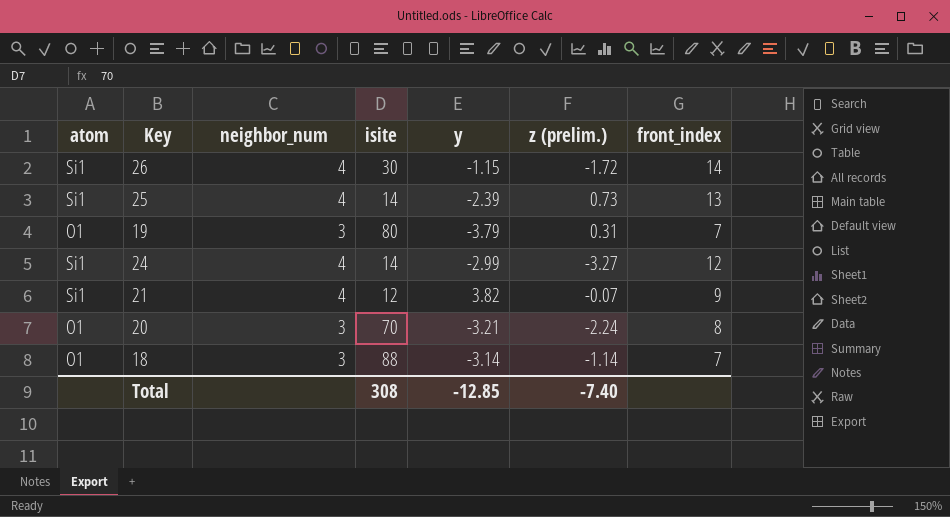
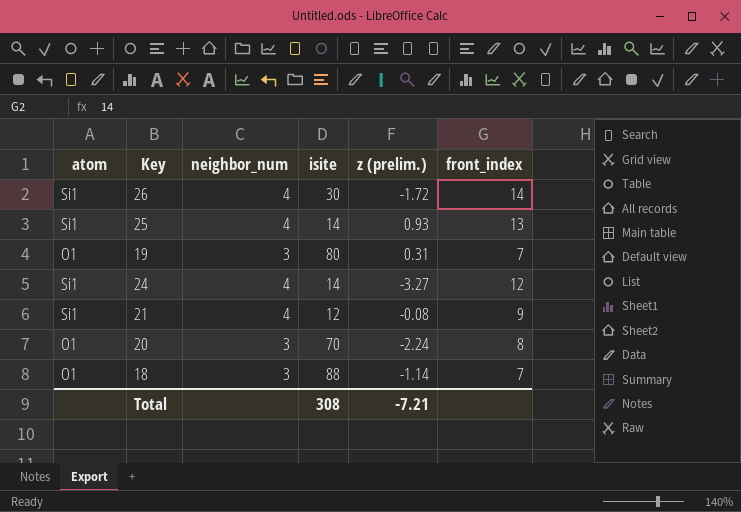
column y | position: 5 -> none
25 | z (prelim.): 0.73 -> 0.93
21 | z (prelim.): -0.07 -> -0.08
Total | z (prelim.): -7.40 -> -7.21

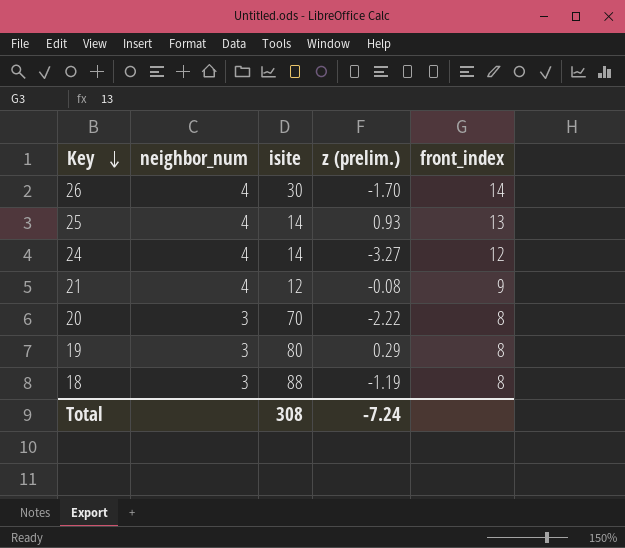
row order: none -> Key descending
column atom | position: 1 -> none
26 | z (prelim.): -1.72 -> -1.70
20 | z (prelim.): -2.24 -> -2.22
19 | z (prelim.): 0.31 -> 0.29
19 | front_index: 7 -> 8
18 | z (prelim.): -1.14 -> -1.19
18 | front_index: 7 -> 8
Total | z (prelim.): -7.21 -> -7.24

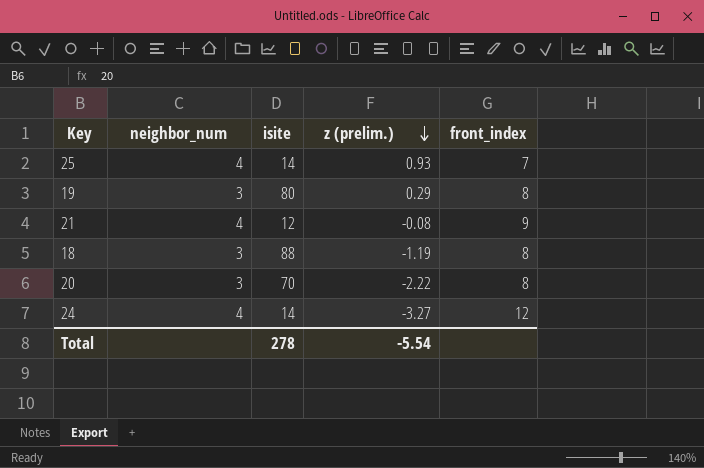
row order: Key descending -> z (prelim.) descending
row 26: 4 | 30 | -1.70 | 14 -> none
25 | front_index: 13 -> 7
Total | isite: 308 -> 278
Total | z (prelim.): -7.24 -> -5.54

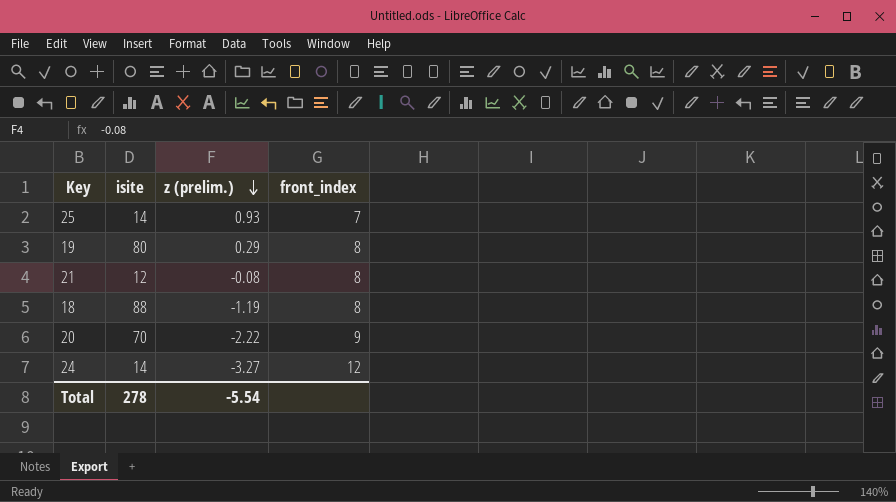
column neighbor_num | position: 2 -> none
21 | front_index: 9 -> 8
20 | front_index: 8 -> 9

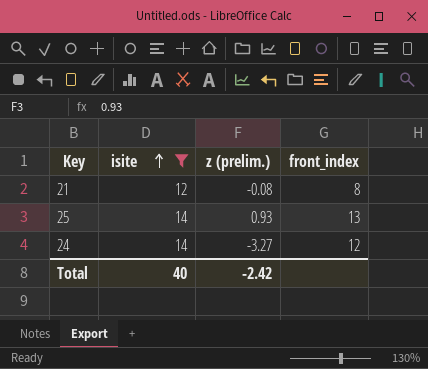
filter: none -> isite <= 14
row order: z (prelim.) descending -> isite ascending
25 | front_index: 7 -> 13
Total | isite: 278 -> 40
Total | z (prelim.): -5.54 -> -2.42

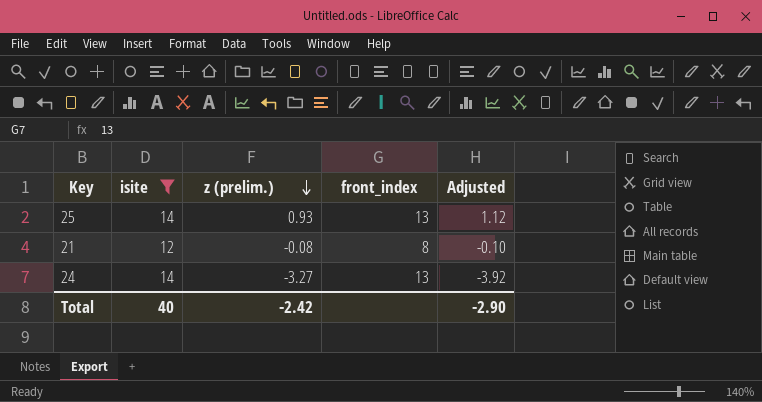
row order: isite ascending -> z (prelim.) descending
column Adjusted | formula: none -> [z (prelim.)] * 1.2
24 | front_index: 12 -> 13

